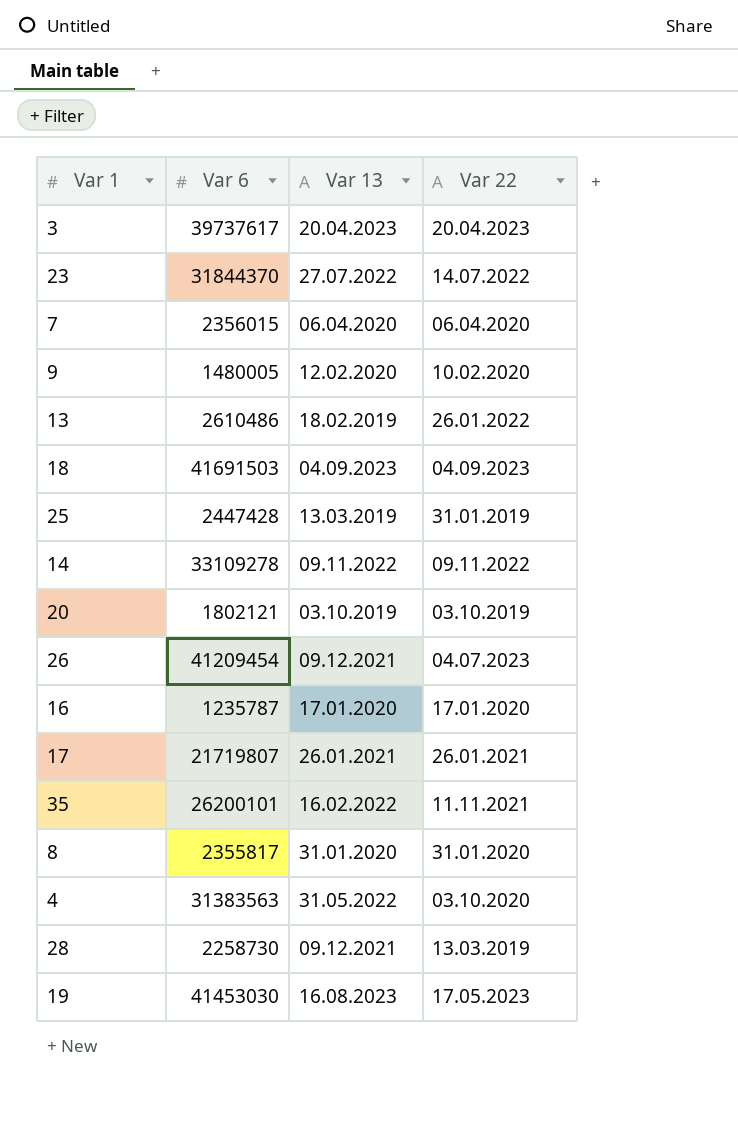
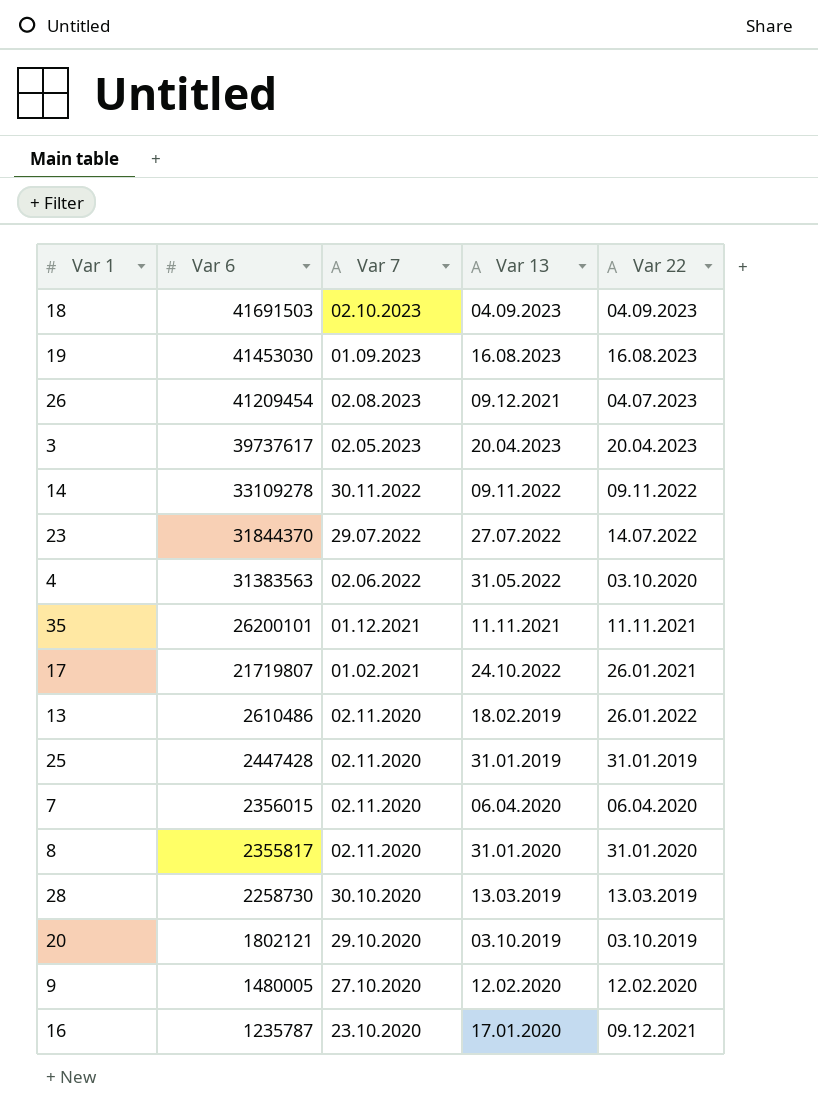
row order: none -> Var 6 descending
column Var 7 | position: none -> 3
19 | Var 22: 17.05.2023 -> 16.08.2023
35 | Var 13: 16.02.2022 -> 11.11.2021
17 | Var 13: 26.01.2021 -> 24.10.2022
25 | Var 13: 13.03.2019 -> 31.01.2019
28 | Var 13: 09.12.2021 -> 13.03.2019
9 | Var 22: 10.02.2020 -> 12.02.2020
16 | Var 22: 17.01.2020 -> 09.12.2021

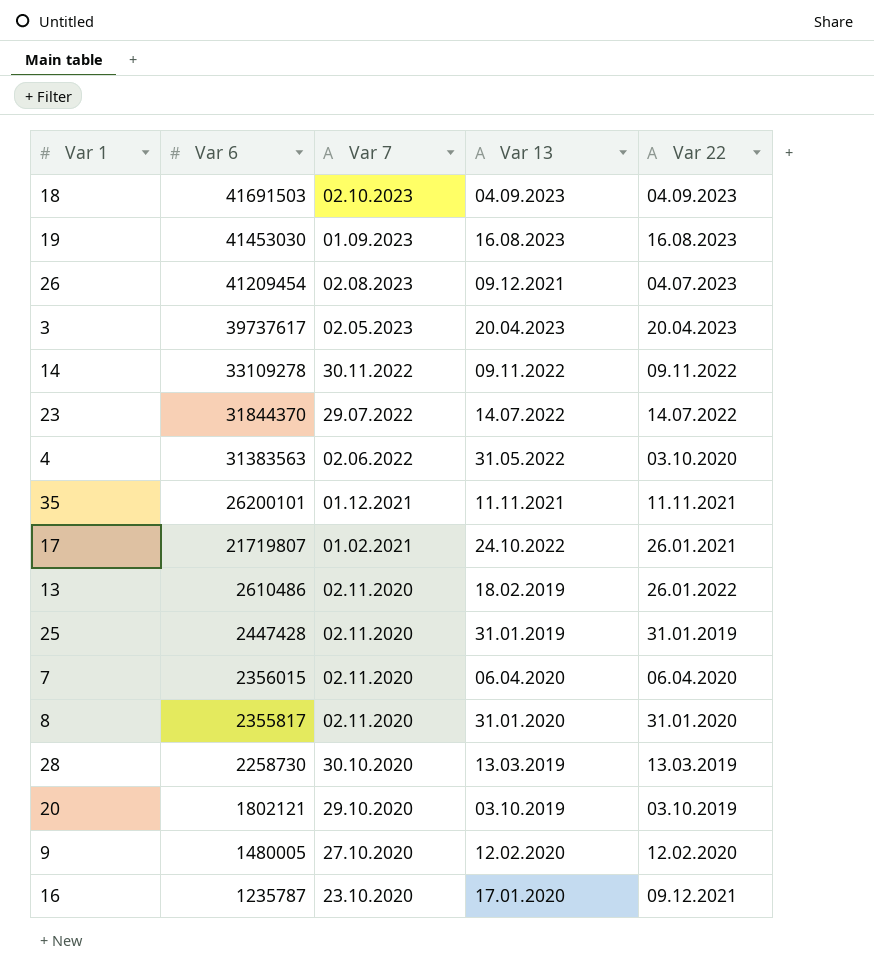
23 | Var 13: 27.07.2022 -> 14.07.2022

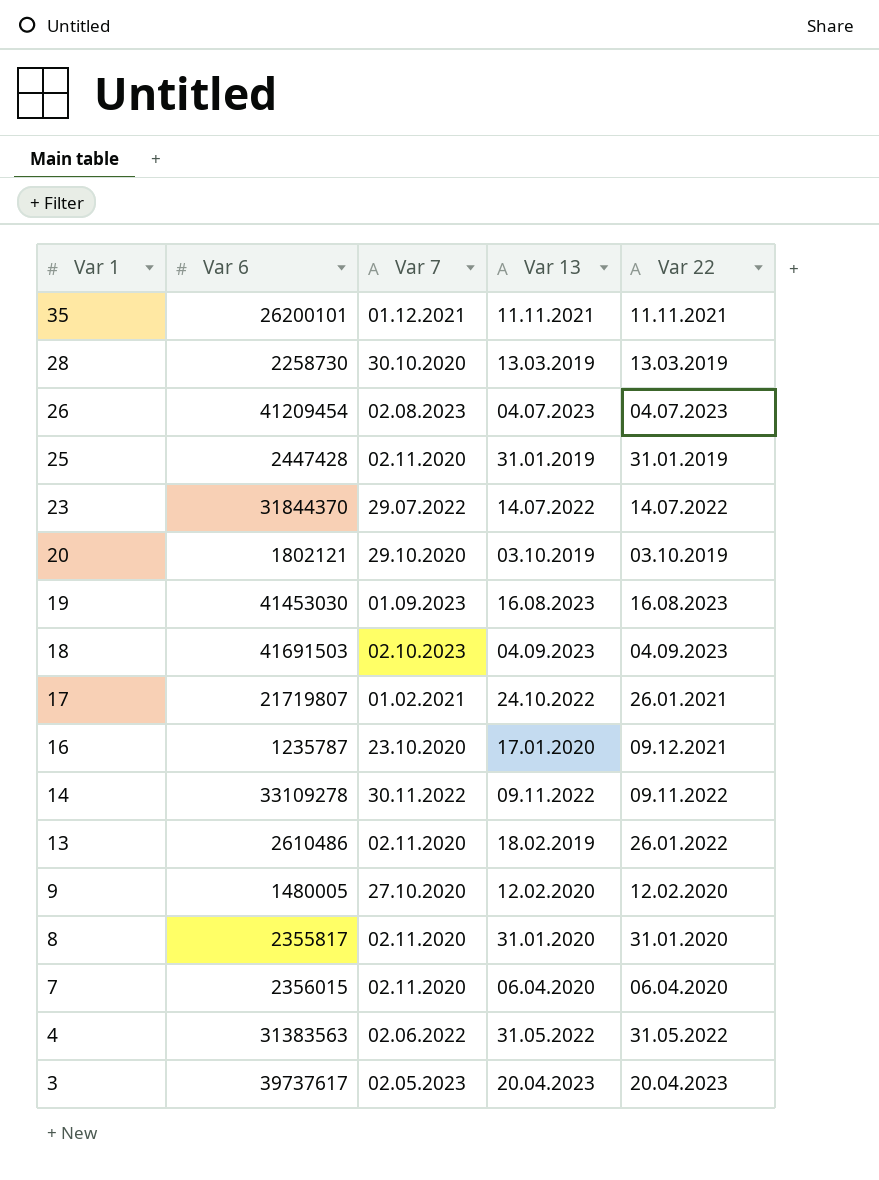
row order: Var 6 descending -> Var 1 descending
26 | Var 13: 09.12.2021 -> 04.07.2023
4 | Var 22: 03.10.2020 -> 31.05.2022

